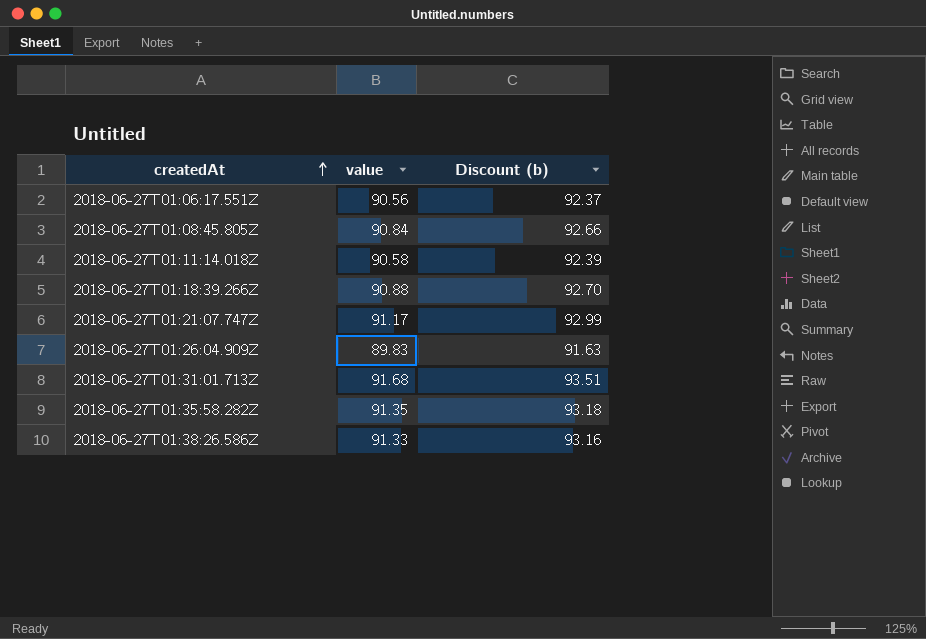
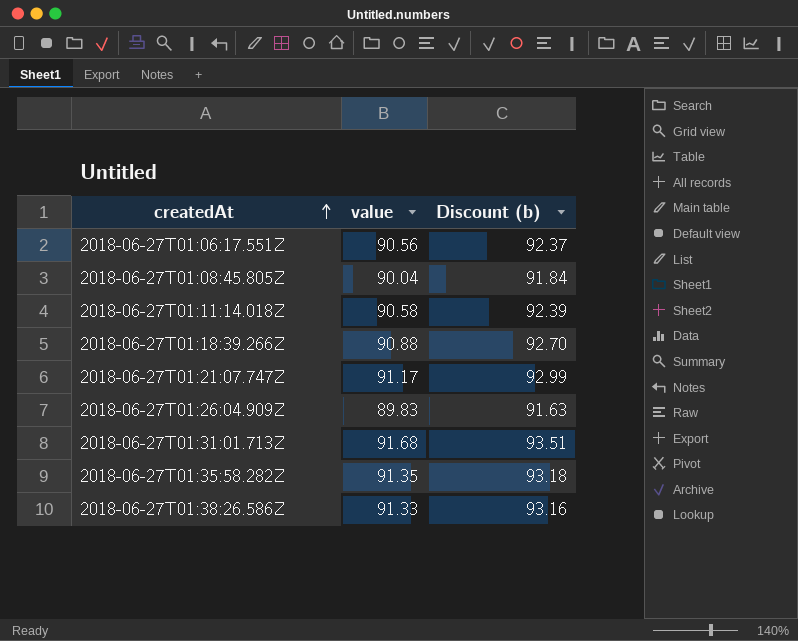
2018-06-27T01:08:45.805Z | value: 90.84 -> 90.04
2018-06-27T01:08:45.805Z | Discount (b): 92.66 -> 91.84

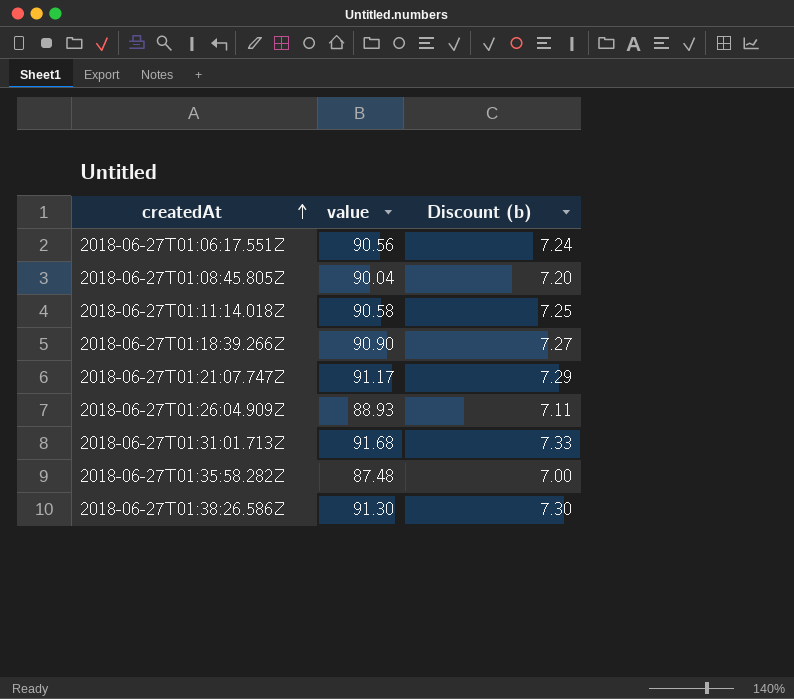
column Discount (b) | formula: [value] * 1.02 -> [value] * 0.08
2018-06-27T01:18:39.266Z | value: 90.88 -> 90.90
2018-06-27T01:26:04.909Z | value: 89.83 -> 88.93
2018-06-27T01:35:58.282Z | value: 91.35 -> 87.48
2018-06-27T01:38:26.586Z | value: 91.33 -> 91.30

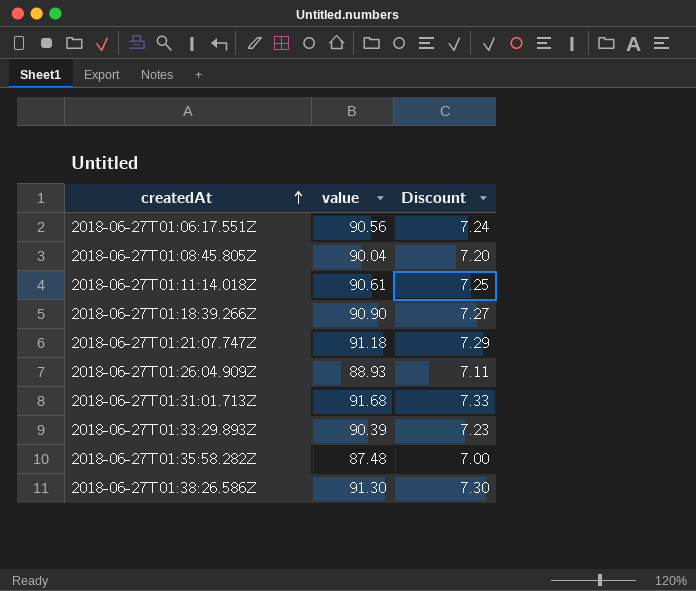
column name: Discount (b) -> Discount
2018-06-27T01:11:14.018Z | value: 90.58 -> 90.61
2018-06-27T01:21:07.747Z | value: 91.17 -> 91.18
row 2018-06-27T01:33:29.893Z: none -> 90.39 | 7.23

